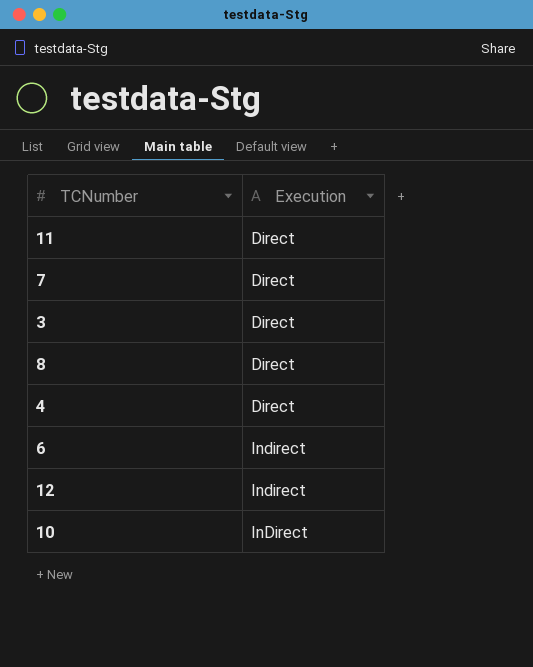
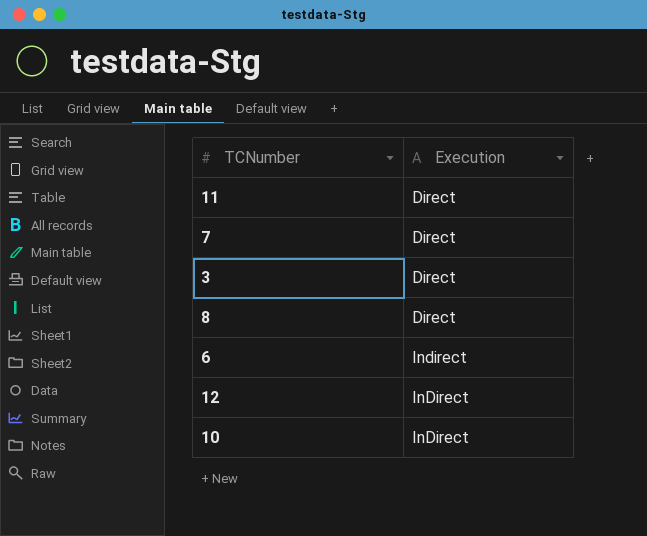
row 4: Direct -> none
12 | Execution: Indirect -> InDirect

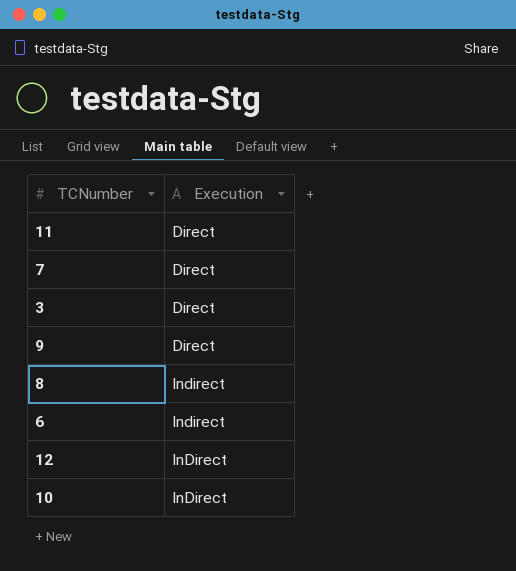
row 9: none -> Direct
8 | Execution: Direct -> Indirect

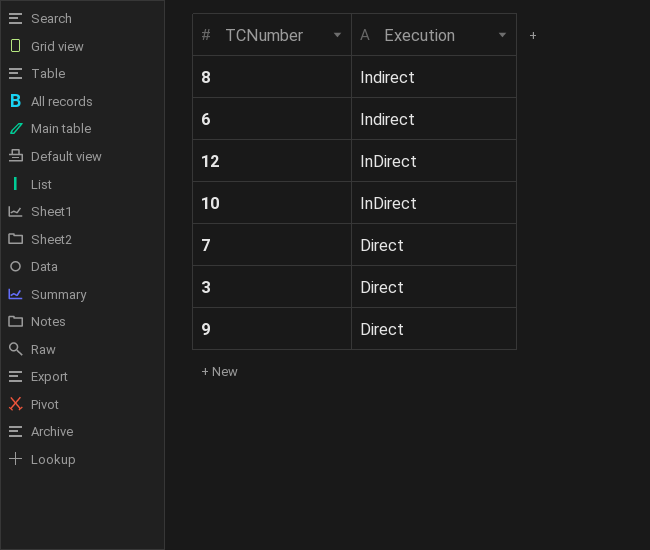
row order: Execution ascending -> Execution descending
row 11: Direct -> none

